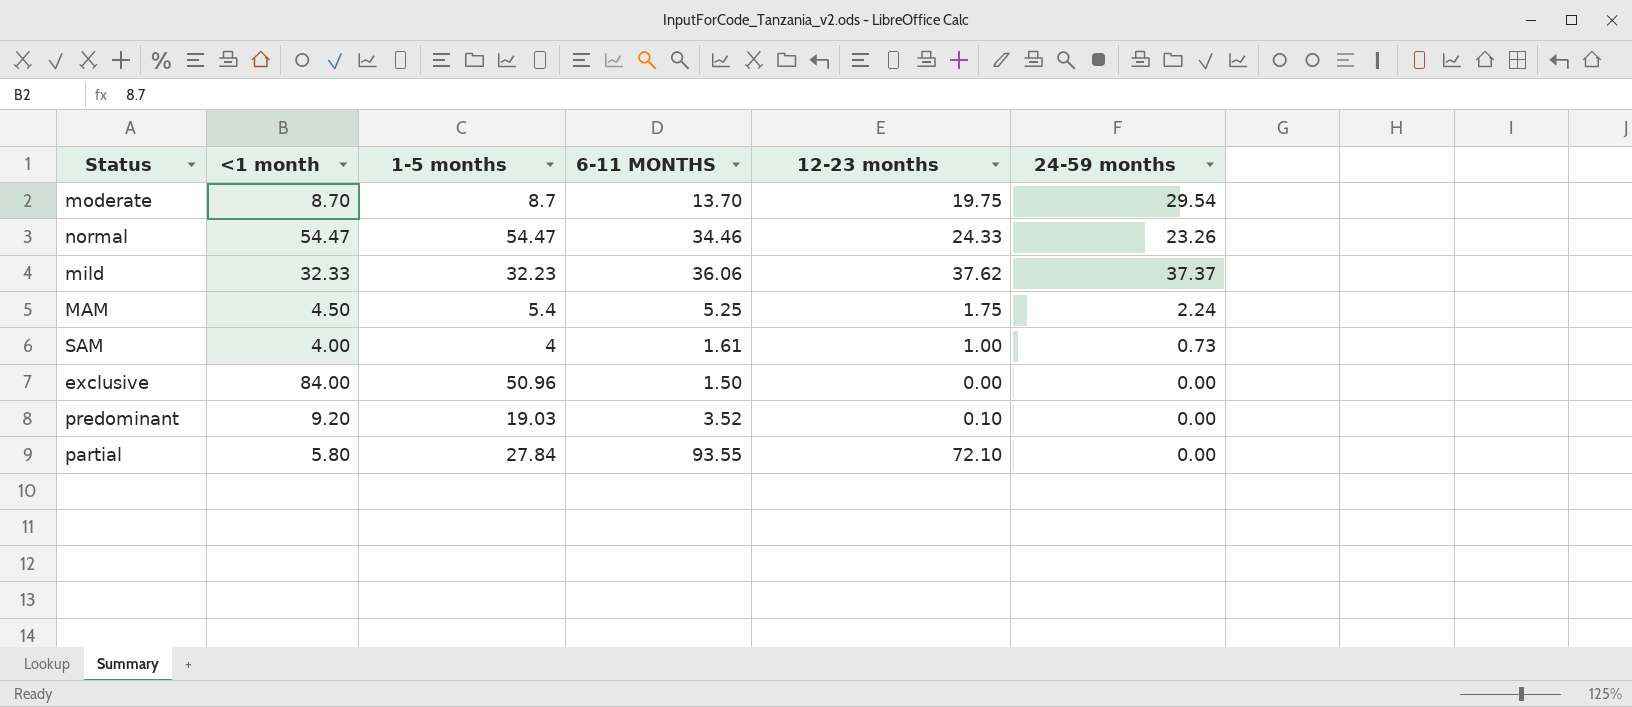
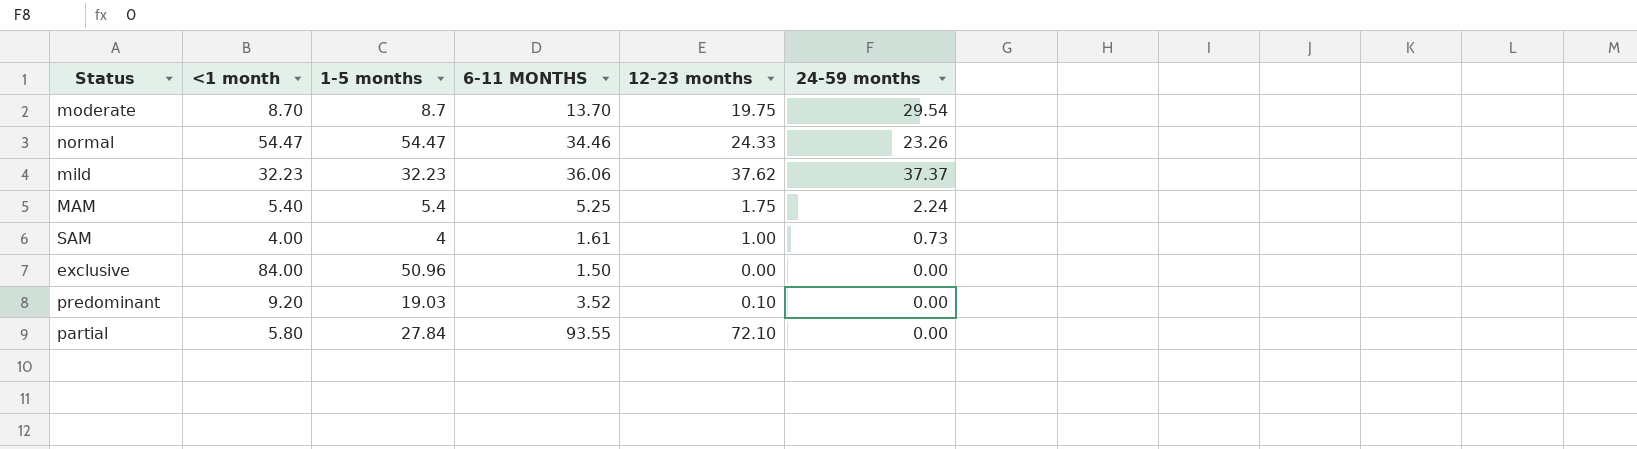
mild | <1 month: 32.33 -> 32.23
MAM | <1 month: 4.50 -> 5.40

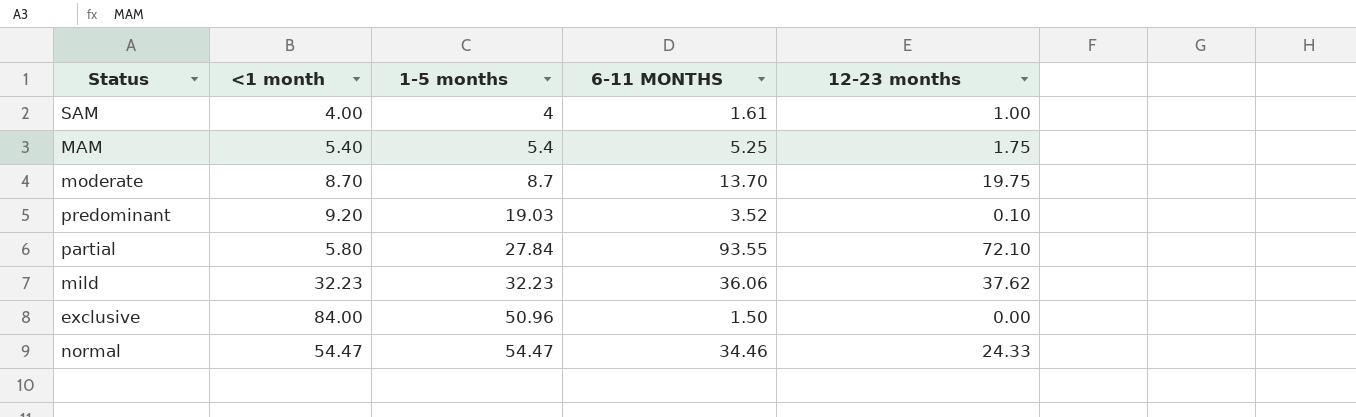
row order: none -> 1-5 months ascending
column 24-59 months | position: 6 -> none

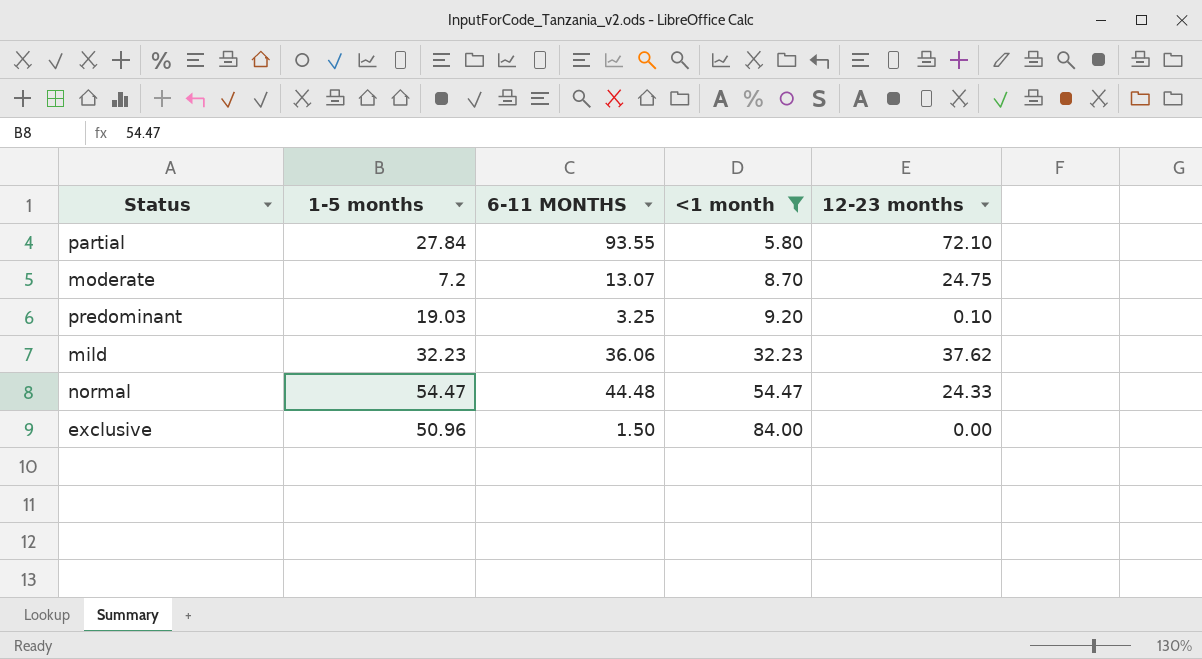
filter: none -> <1 month >= 5.80
row order: 1-5 months ascending -> <1 month ascending
column <1 month | position: 2 -> 4
moderate | 1-5 months: 8.7 -> 7.2
moderate | 6-11 MONTHS: 13.70 -> 13.07
moderate | 12-23 months: 19.75 -> 24.75
predominant | 6-11 MONTHS: 3.52 -> 3.25
normal | 6-11 MONTHS: 34.46 -> 44.48

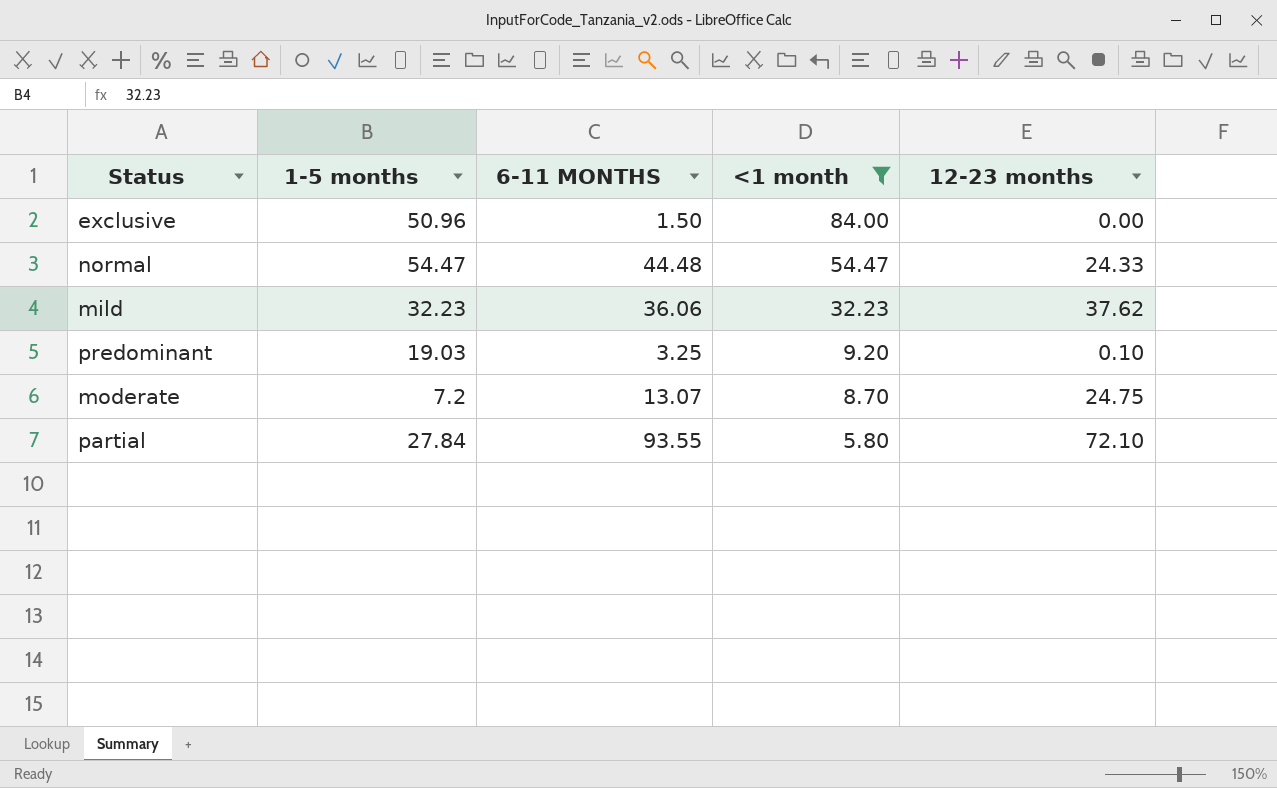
row order: <1 month ascending -> <1 month descending

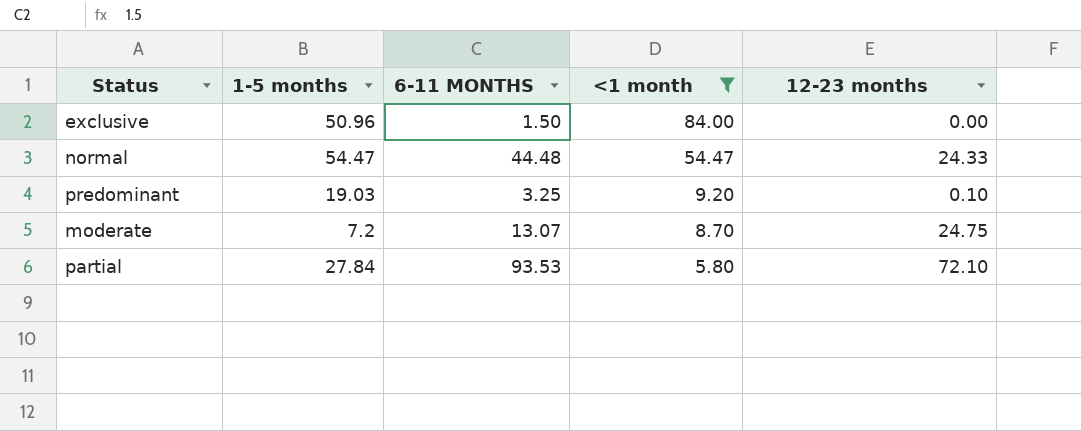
row mild: 32.23 | 36.06 | 32.23 | 37.62 -> none
partial | 6-11 MONTHS: 93.55 -> 93.53

